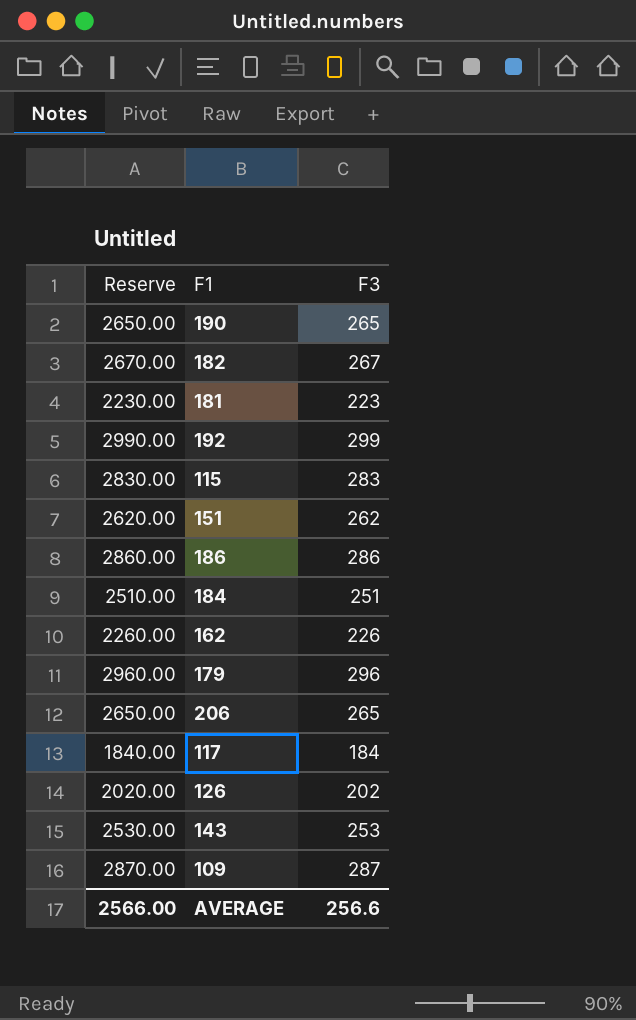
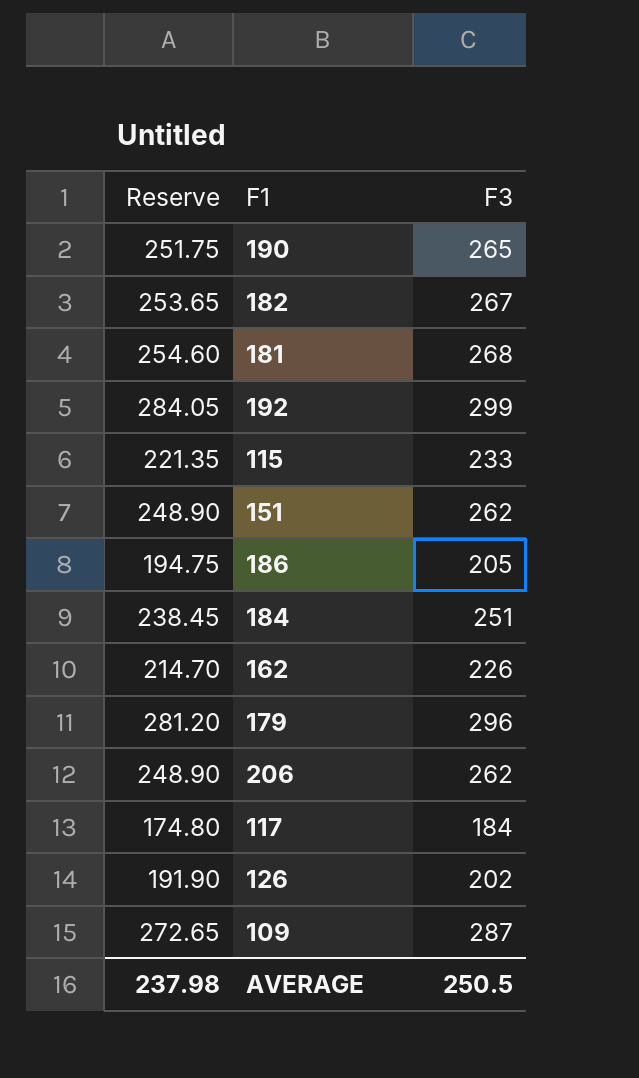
column Reserve | formula: [F3] * 10 -> [F3] * 0.95
row 143: 2530.00 | 253 -> none
181 | F3: 223 -> 268
115 | F3: 283 -> 233
186 | F3: 286 -> 205
206 | F3: 265 -> 262
AVERAGE | Reserve: 2566.00 -> 237.98
AVERAGE | F3: 256.6 -> 250.5

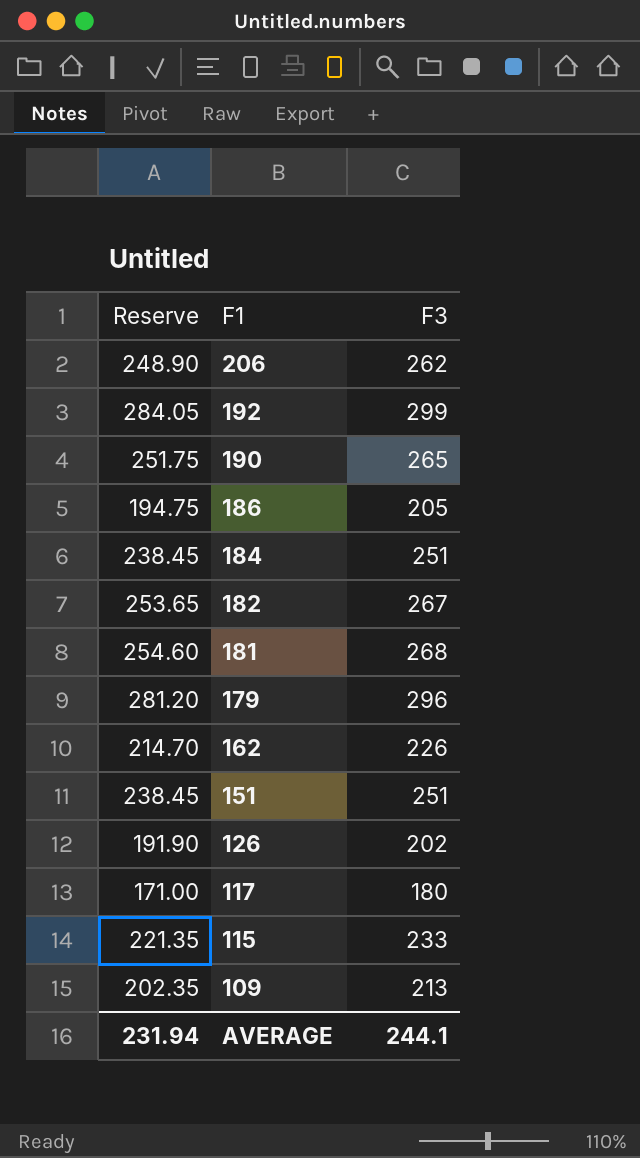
row order: none -> F1 descending
151 | Reserve: 248.90 -> 238.45
151 | F3: 262 -> 251
117 | Reserve: 174.80 -> 171.00
117 | F3: 184 -> 180
109 | Reserve: 272.65 -> 202.35
109 | F3: 287 -> 213
AVERAGE | Reserve: 237.98 -> 231.94
AVERAGE | F3: 250.5 -> 244.1

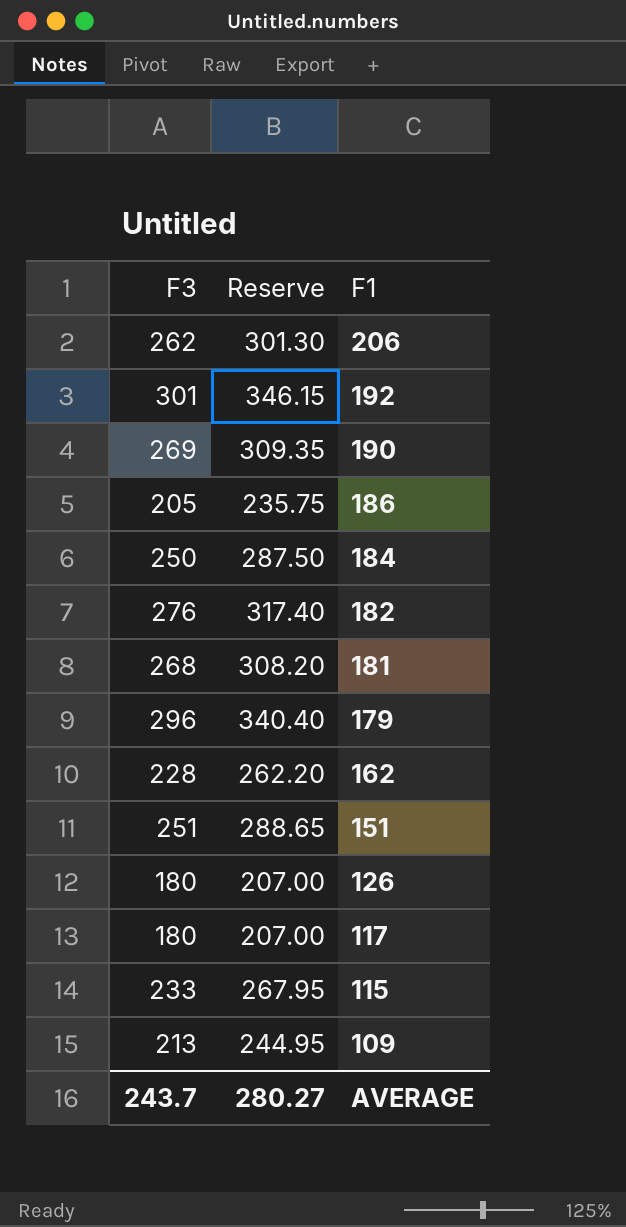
column F3 | position: 3 -> 1
column Reserve | formula: [F3] * 0.95 -> [F3] * 1.15
192 | F3: 299 -> 301
190 | F3: 265 -> 269
184 | F3: 251 -> 250
182 | F3: 267 -> 276
162 | F3: 226 -> 228
126 | F3: 202 -> 180
AVERAGE | F3: 244.1 -> 243.7
AVERAGE | Reserve: 231.94 -> 280.27

